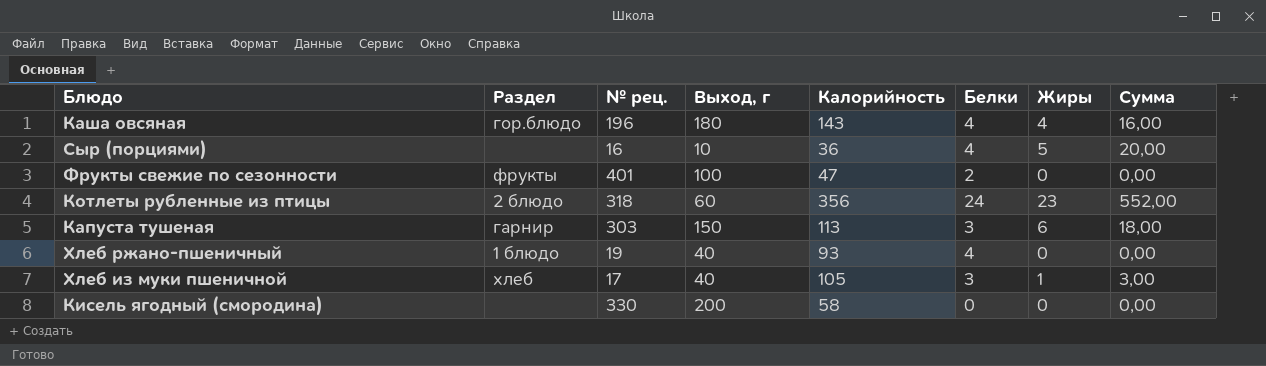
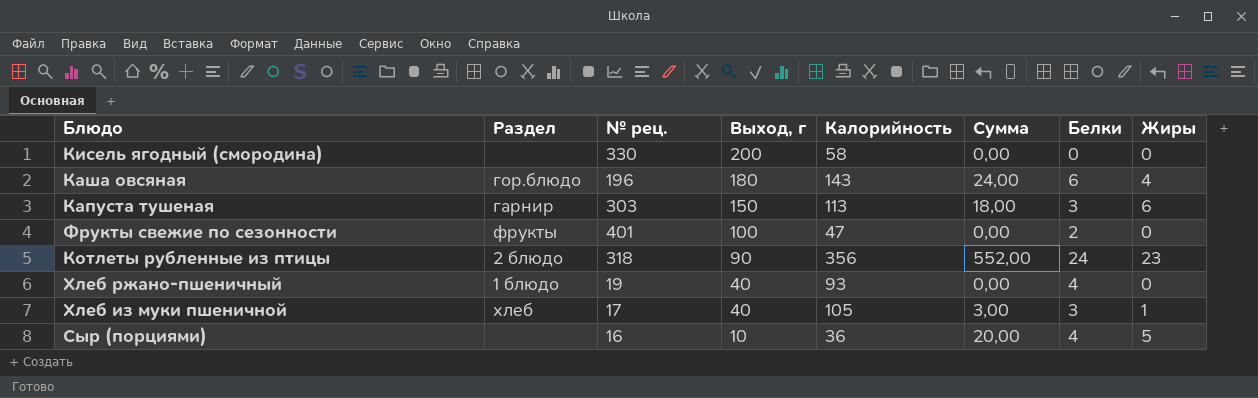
row order: none -> Выход, г descending
column Сумма | position: 8 -> 6
Каша овсяная | Сумма: 16,00 -> 24,00
Каша овсяная | Белки: 4 -> 6
Котлеты рубленные из птицы | Выход, г: 60 -> 90

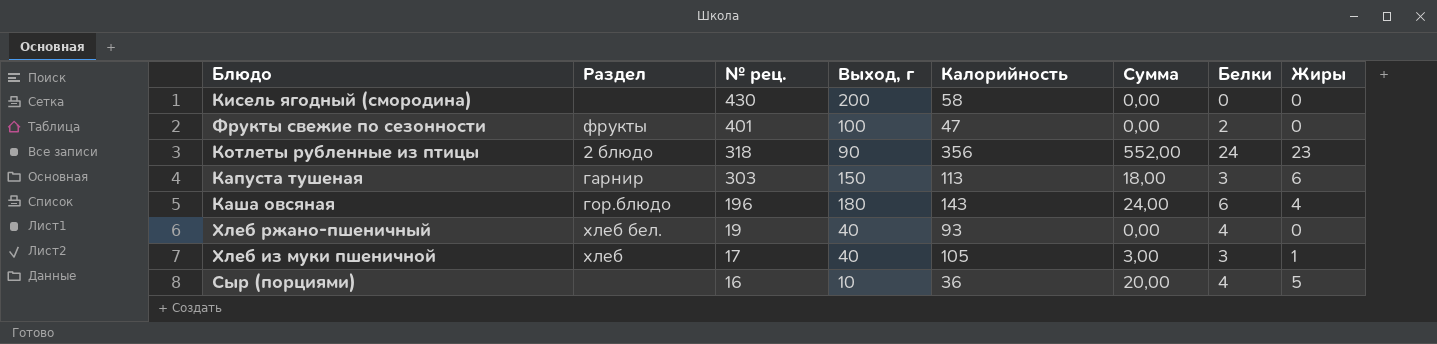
row order: Выход, г descending -> № рец. descending
Кисель ягодный (смородина) | № рец.: 330 -> 430
Хлеб ржано-пшеничный | Раздел: 1 блюдо -> хлеб бел.

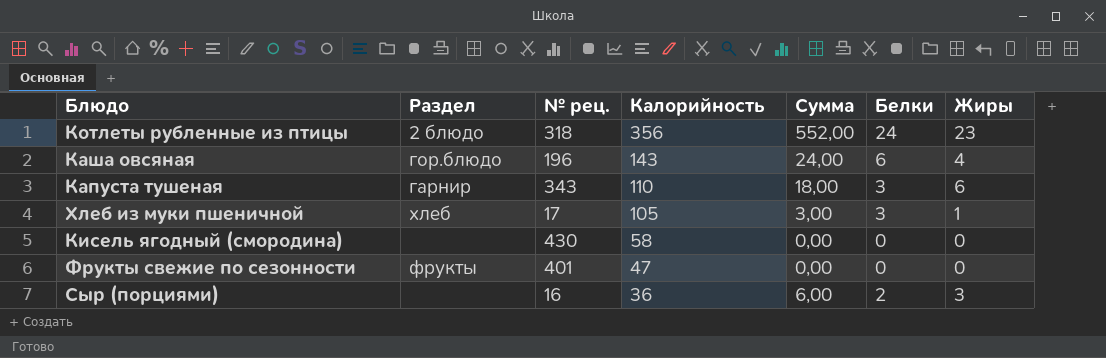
row order: № рец. descending -> Калорийность descending
column Выход, г | position: 4 -> none
row Хлеб ржано-пшеничный: хлеб бел. | 19 | 40 | 93 | 0,00 | 4 | 0 -> none
Капуста тушеная | № рец.: 303 -> 343
Капуста тушеная | Калорийность: 113 -> 110
Фрукты свежие по сезонности | Белки: 2 -> 0
Сыр (порциями) | Сумма: 20,00 -> 6,00
Сыр (порциями) | Белки: 4 -> 2
Сыр (порциями) | Жиры: 5 -> 3

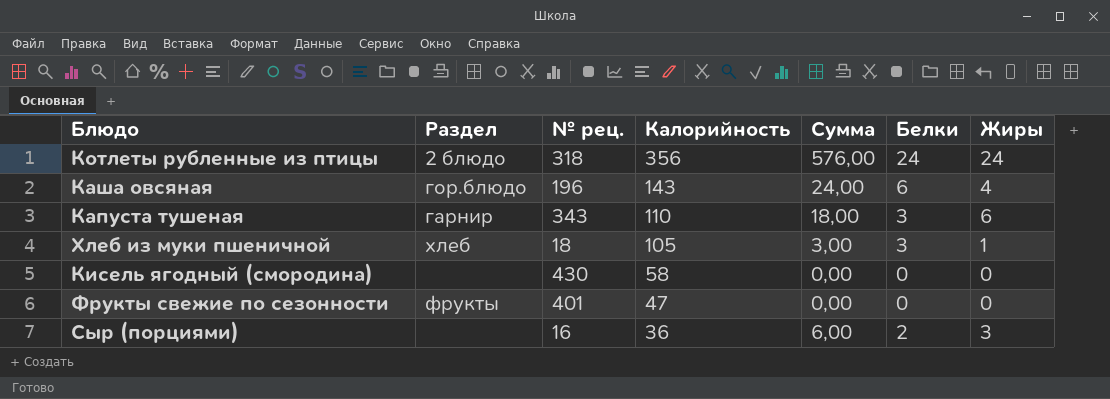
Котлеты рубленные из птицы | Сумма: 552,00 -> 576,00
Котлеты рубленные из птицы | Жиры: 23 -> 24
Хлеб из муки пшеничной | № рец.: 17 -> 18

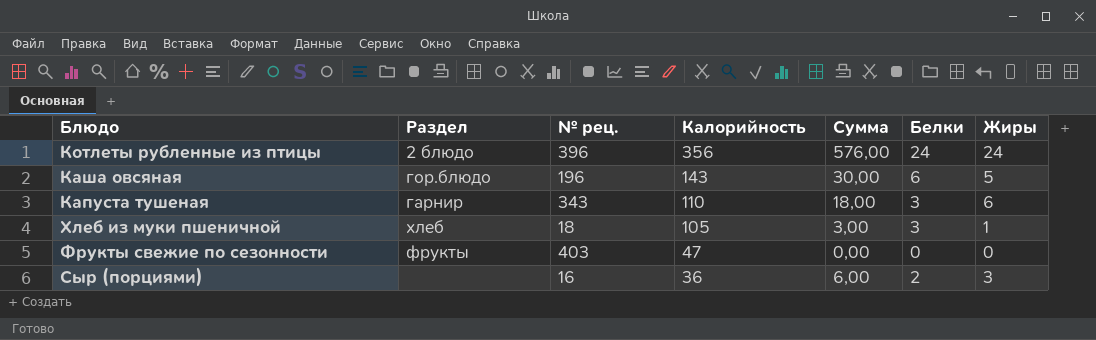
row Кисель ягодный (смородина): none | 430 | 58 | 0,00 | 0 | 0 -> none
Котлеты рубленные из птицы | № рец.: 318 -> 396
Каша овсяная | Сумма: 24,00 -> 30,00
Каша овсяная | Жиры: 4 -> 5
Фрукты свежие по сезонности | № рец.: 401 -> 403

